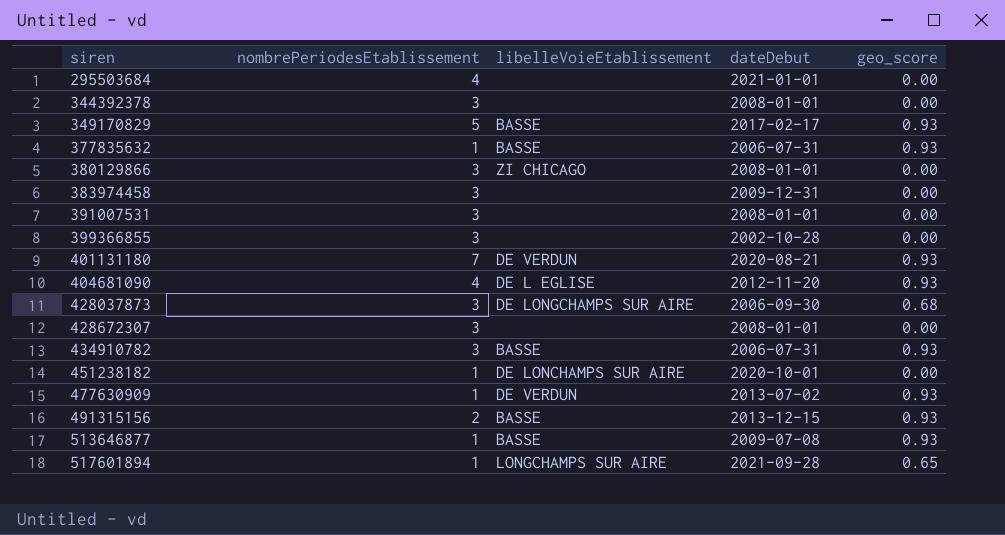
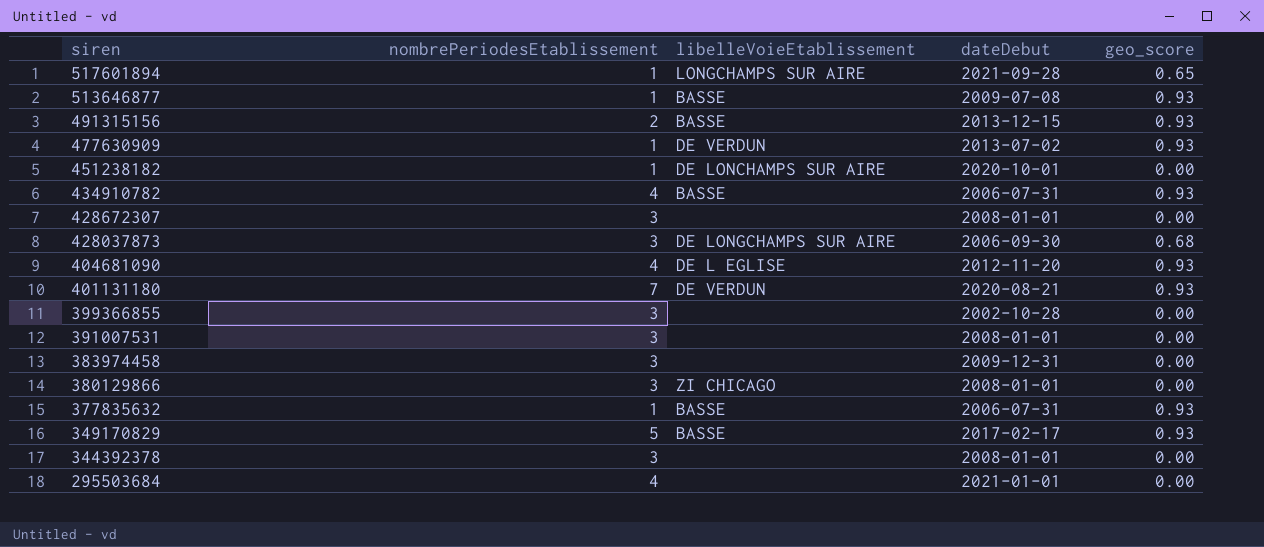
row order: siren ascending -> siren descending
434910782 | nombrePeriodesEtablissement: 3 -> 4

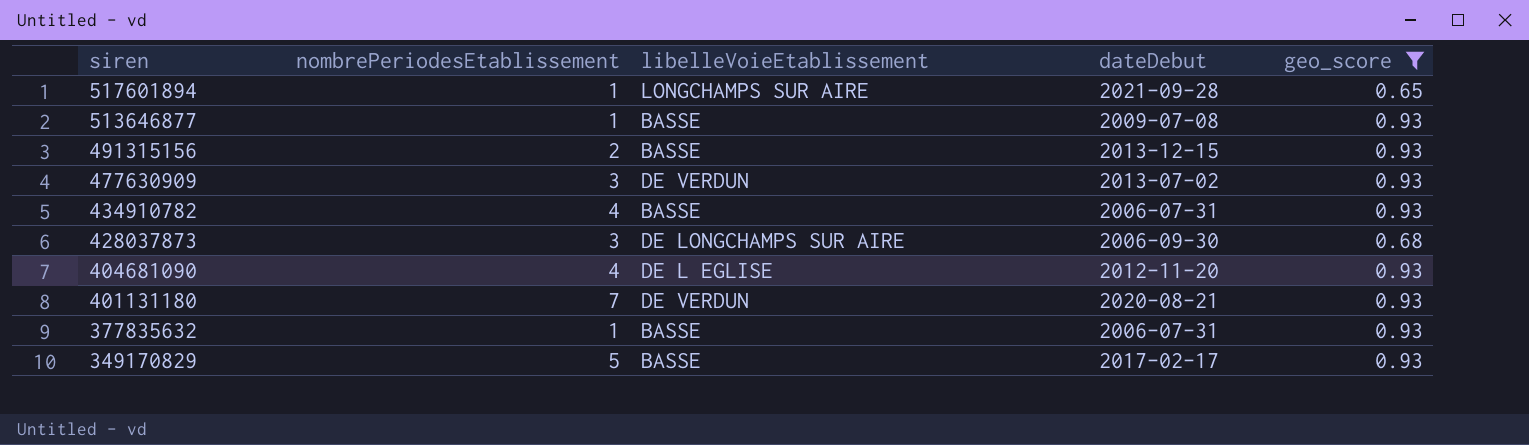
filter: none -> geo_score != 0.00
477630909 | nombrePeriodesEtablissement: 1 -> 3

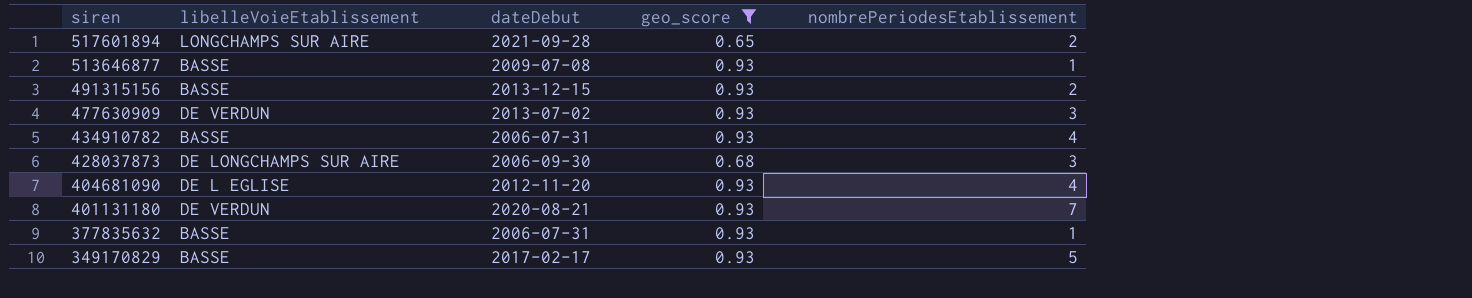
column nombrePeriodesEtablissement | position: 2 -> 5
517601894 | nombrePeriodesEtablissement: 1 -> 2

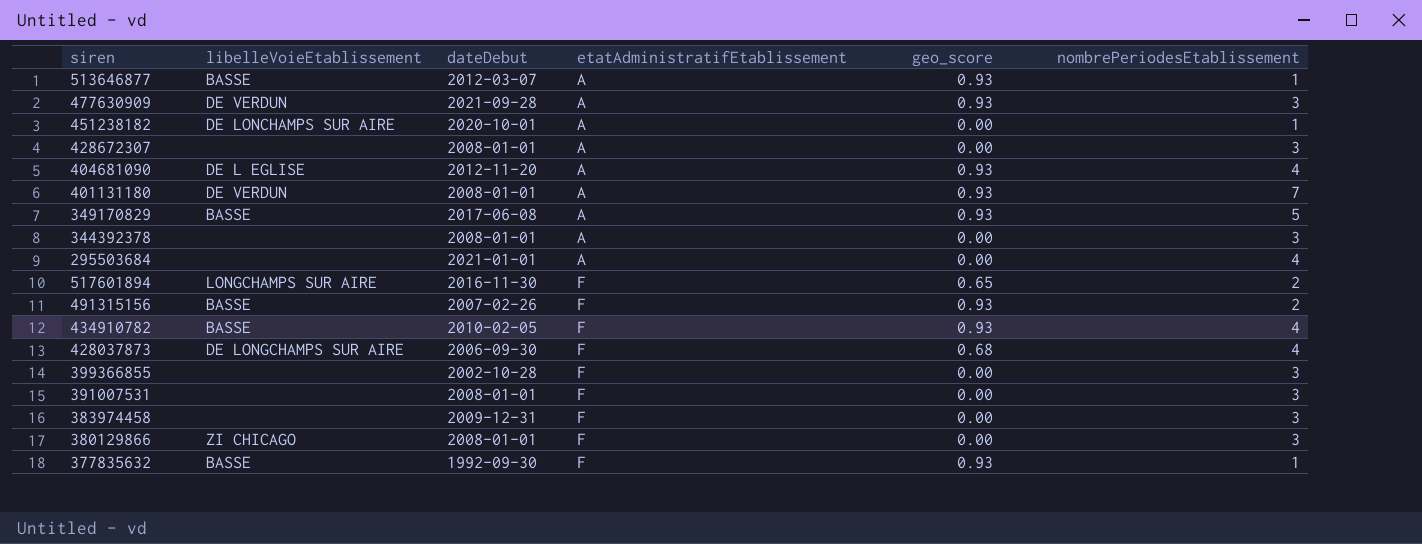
filter: geo_score != 0.00 -> none
row order: siren descending -> etatAdministratifEtablissement ascending
column etatAdministratifEtablissement | position: none -> 4
513646877 | dateDebut: 2009-07-08 -> 2012-03-07
477630909 | dateDebut: 2013-07-02 -> 2021-09-28
401131180 | dateDebut: 2020-08-21 -> 2008-01-01
349170829 | dateDebut: 2017-02-17 -> 2017-06-08
517601894 | dateDebut: 2021-09-28 -> 2016-11-30
491315156 | dateDebut: 2013-12-15 -> 2007-02-26
434910782 | dateDebut: 2006-07-31 -> 2010-02-05
428037873 | nombrePeriodesEtablissement: 3 -> 4
377835632 | dateDebut: 2006-07-31 -> 1992-09-30

